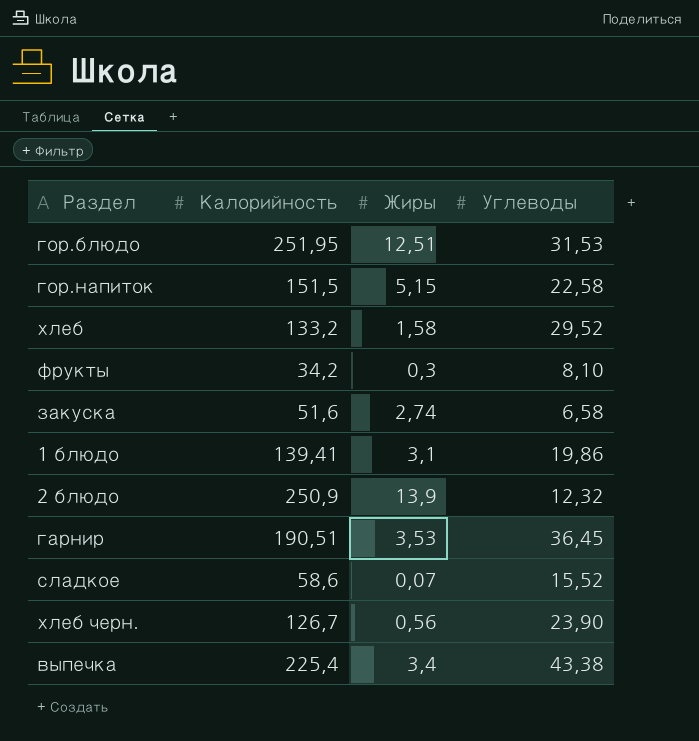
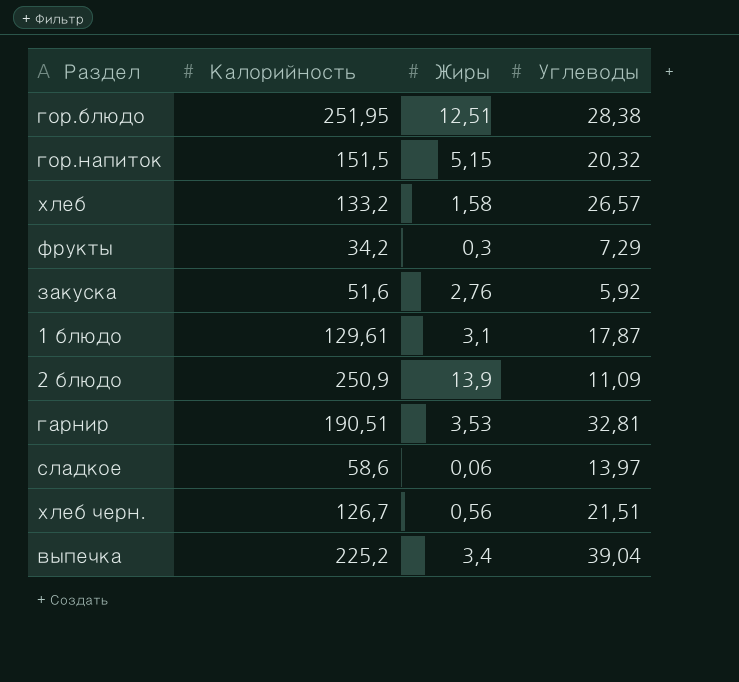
гор.блюдо | Углеводы: 31,53 -> 28,38
гор.напиток | Углеводы: 22,58 -> 20,32
хлеб | Углеводы: 29,52 -> 26,57
фрукты | Углеводы: 8,10 -> 7,29
закуска | Жиры: 2,74 -> 2,76
закуска | Углеводы: 6,58 -> 5,92
1 блюдо | Калорийность: 139,41 -> 129,61
1 блюдо | Углеводы: 19,86 -> 17,87
2 блюдо | Углеводы: 12,32 -> 11,09
гарнир | Углеводы: 36,45 -> 32,81
сладкое | Жиры: 0,07 -> 0,06
сладкое | Углеводы: 15,52 -> 13,97
хлеб черн. | Углеводы: 23,90 -> 21,51
выпечка | Калорийность: 225,4 -> 225,2
выпечка | Углеводы: 43,38 -> 39,04

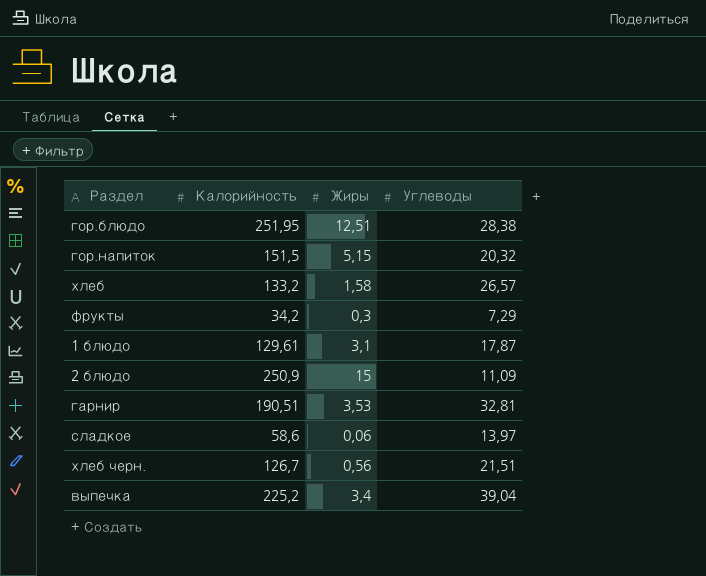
row закуска: 51,6 | 2,76 | 5,92 -> none
2 блюдо | Жиры: 13,9 -> 15

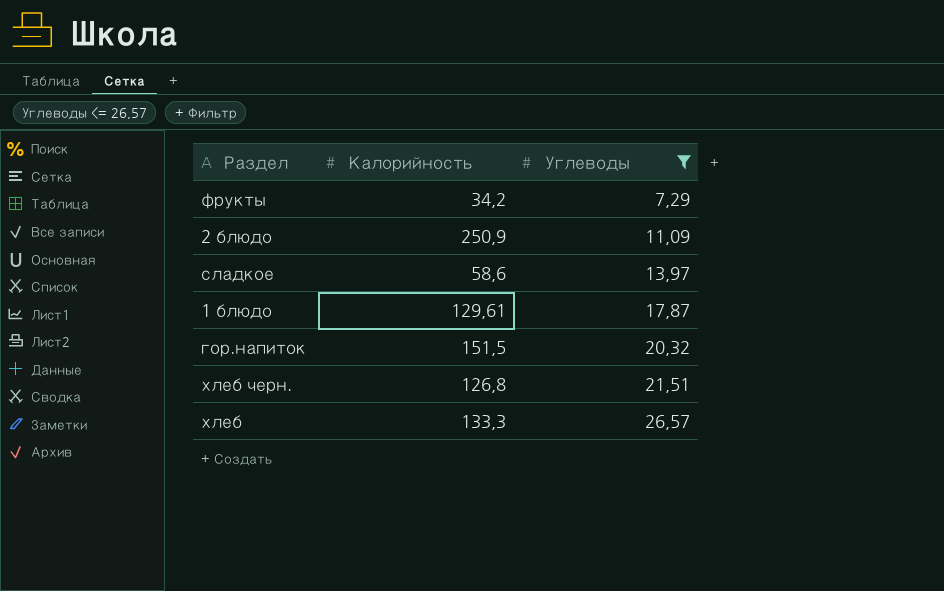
filter: none -> Углеводы <= 26,57
row order: none -> Углеводы ascending
column Жиры | position: 3 -> none
хлеб черн. | Калорийность: 126,7 -> 126,8
хлеб | Калорийность: 133,2 -> 133,3

